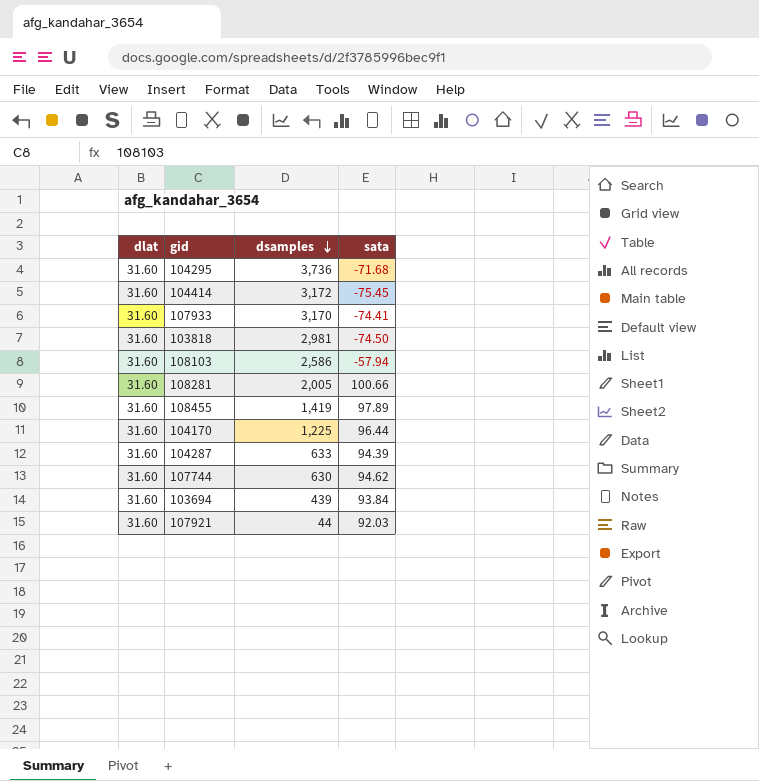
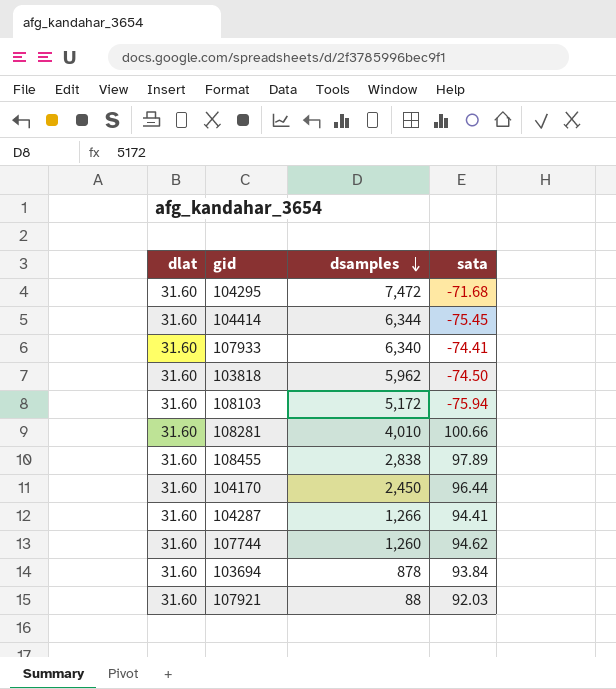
104295 | dsamples: 3,736 -> 7,472
104414 | dsamples: 3,172 -> 6,344
107933 | dsamples: 3,170 -> 6,340
103818 | dsamples: 2,981 -> 5,962
108103 | dsamples: 2,586 -> 5,172
108103 | sata: -57.94 -> -75.94
108281 | dsamples: 2,005 -> 4,010
108455 | dsamples: 1,419 -> 2,838
104170 | dsamples: 1,225 -> 2,450
104287 | dsamples: 633 -> 1,266
104287 | sata: 94.39 -> 94.41
107744 | dsamples: 630 -> 1,260
103694 | dsamples: 439 -> 878
107921 | dsamples: 44 -> 88

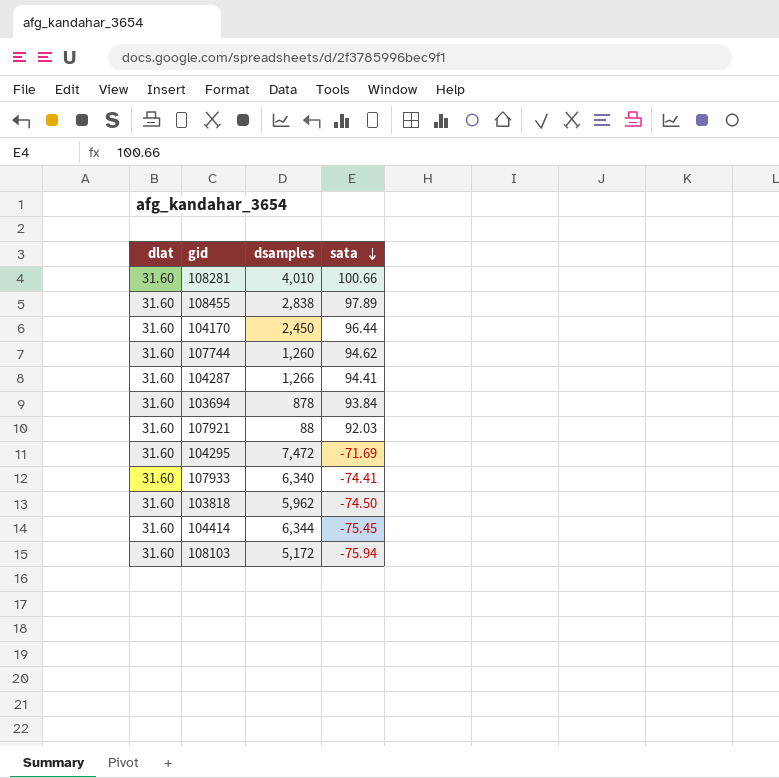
row order: dsamples descending -> sata descending
104295 | sata: -71.68 -> -71.69

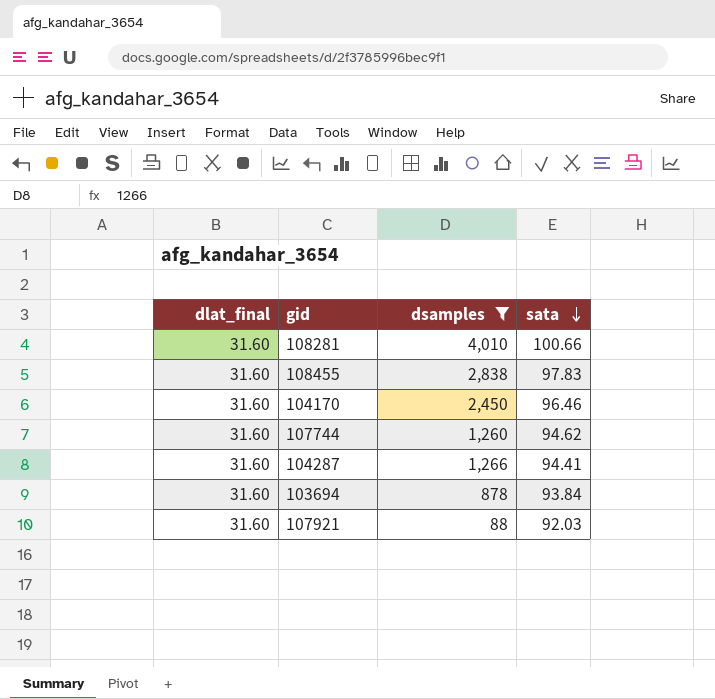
filter: none -> dsamples <= 4,010
column name: dlat -> dlat_final
108455 | sata: 97.89 -> 97.83
104170 | sata: 96.44 -> 96.46

